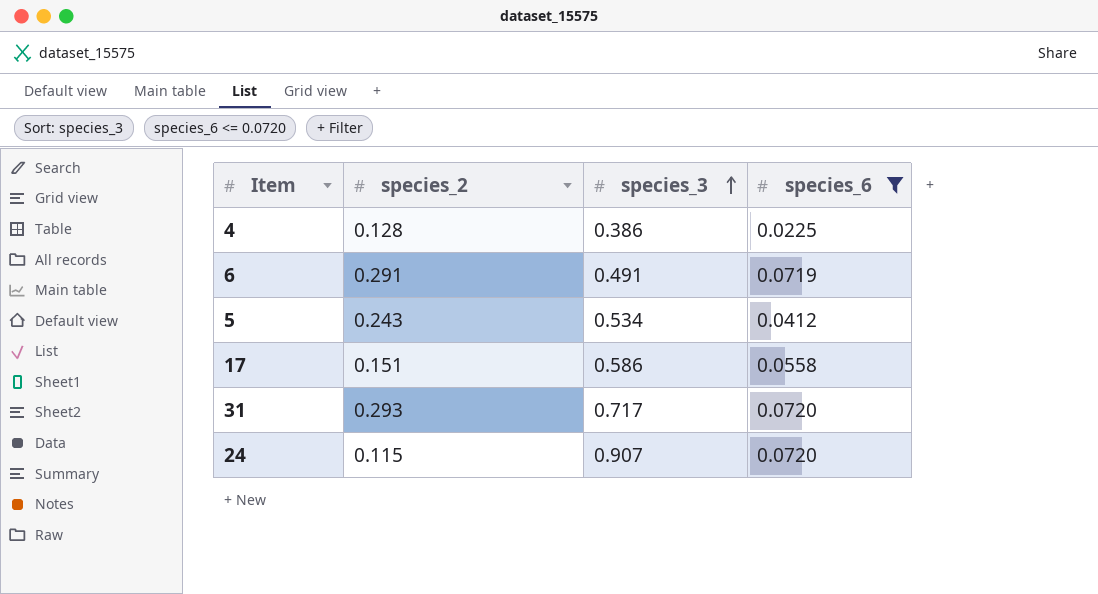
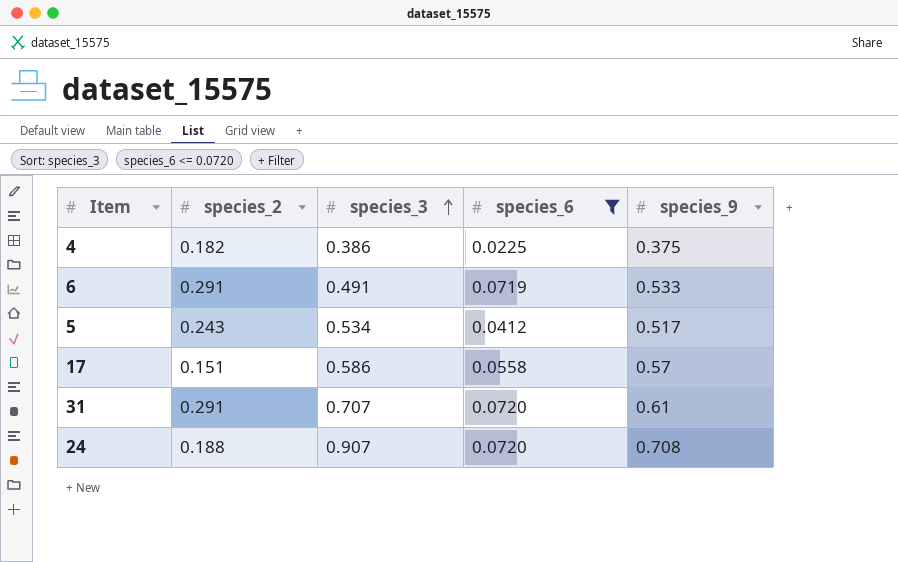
column species_9 | position: none -> 5
4 | species_2: 0.128 -> 0.182
31 | species_2: 0.293 -> 0.291
31 | species_3: 0.717 -> 0.707
24 | species_2: 0.115 -> 0.188

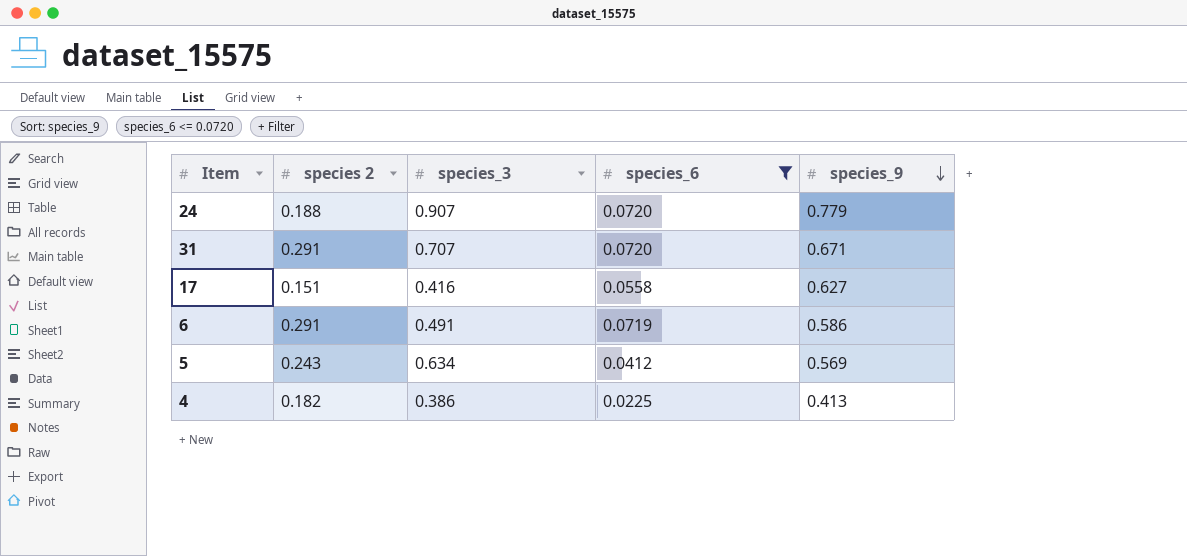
row order: species_3 ascending -> species_9 descending
column name: species_2 -> species 2
24 | species_9: 0.708 -> 0.779
31 | species_9: 0.61 -> 0.671
17 | species_3: 0.586 -> 0.416
17 | species_9: 0.57 -> 0.627
6 | species_9: 0.533 -> 0.586
5 | species_3: 0.534 -> 0.634
5 | species_9: 0.517 -> 0.569
4 | species_9: 0.375 -> 0.413

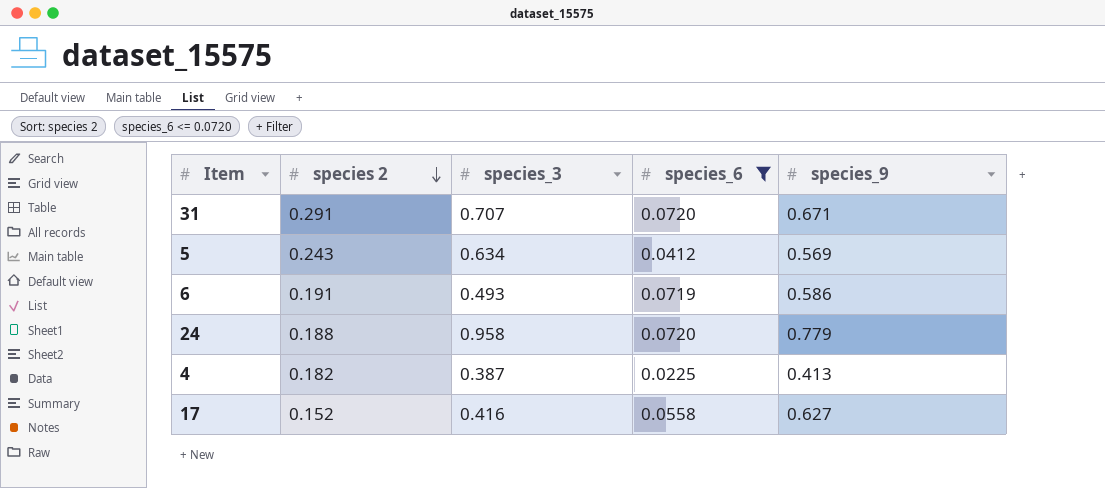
row order: species_9 descending -> species 2 descending
6 | species 2: 0.291 -> 0.191
6 | species_3: 0.491 -> 0.493
24 | species_3: 0.907 -> 0.958
4 | species_3: 0.386 -> 0.387
17 | species 2: 0.151 -> 0.152

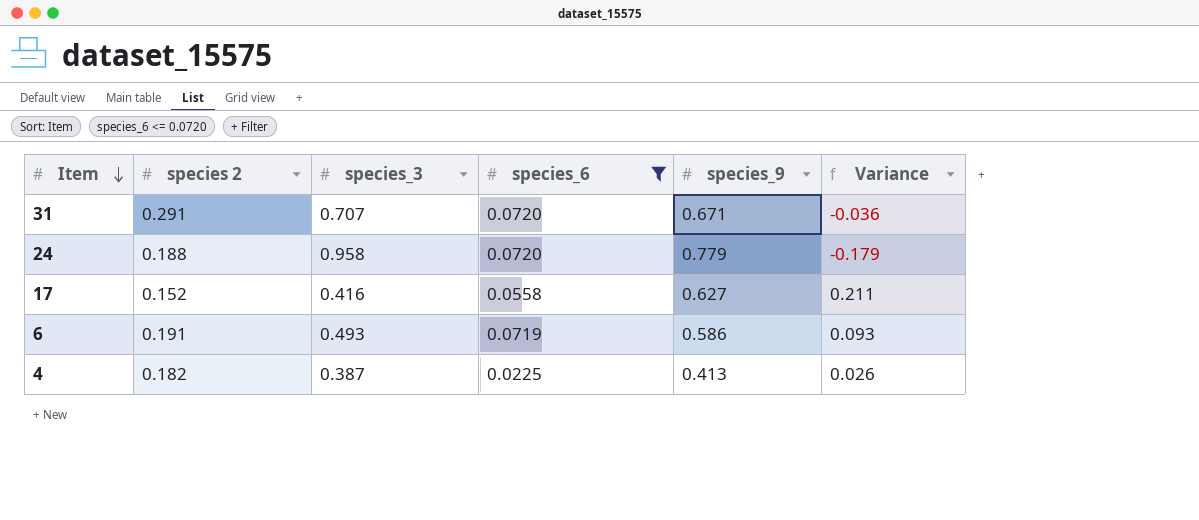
row order: species 2 descending -> Item descending
column Variance | formula: none -> [species_9] - [species_3]
row 5: 0.243 | 0.634 | 0.0412 | 0.569 -> none

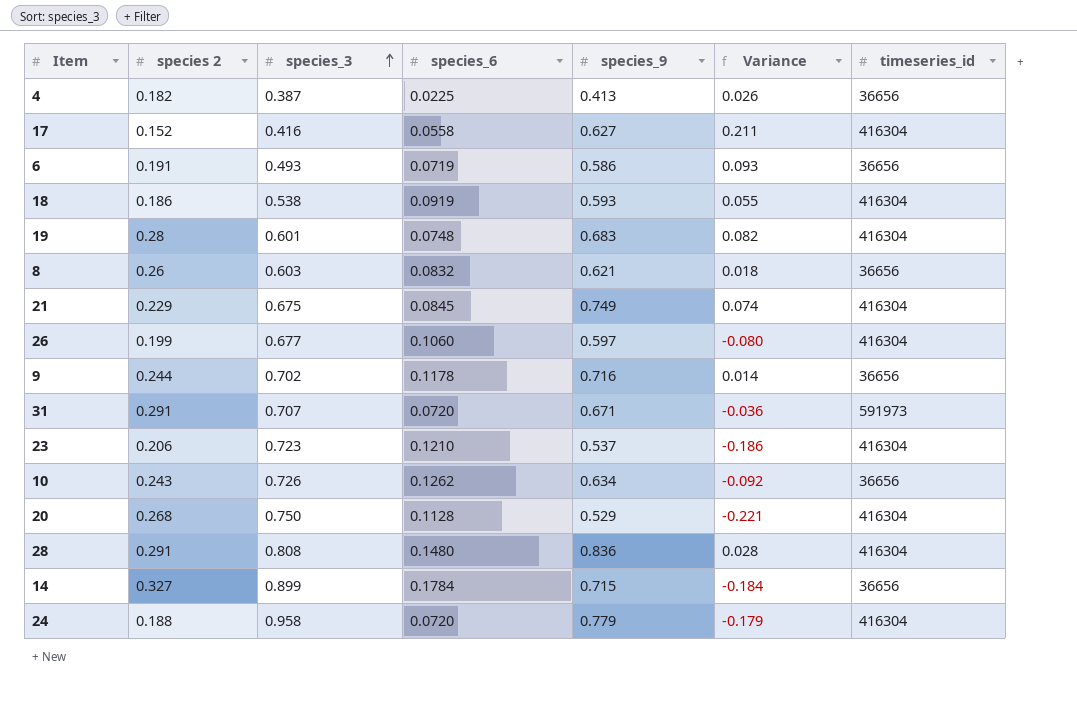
filter: species_6 <= 0.0720 -> none
row order: Item descending -> species_3 ascending
column timeseries_id | position: none -> 7

